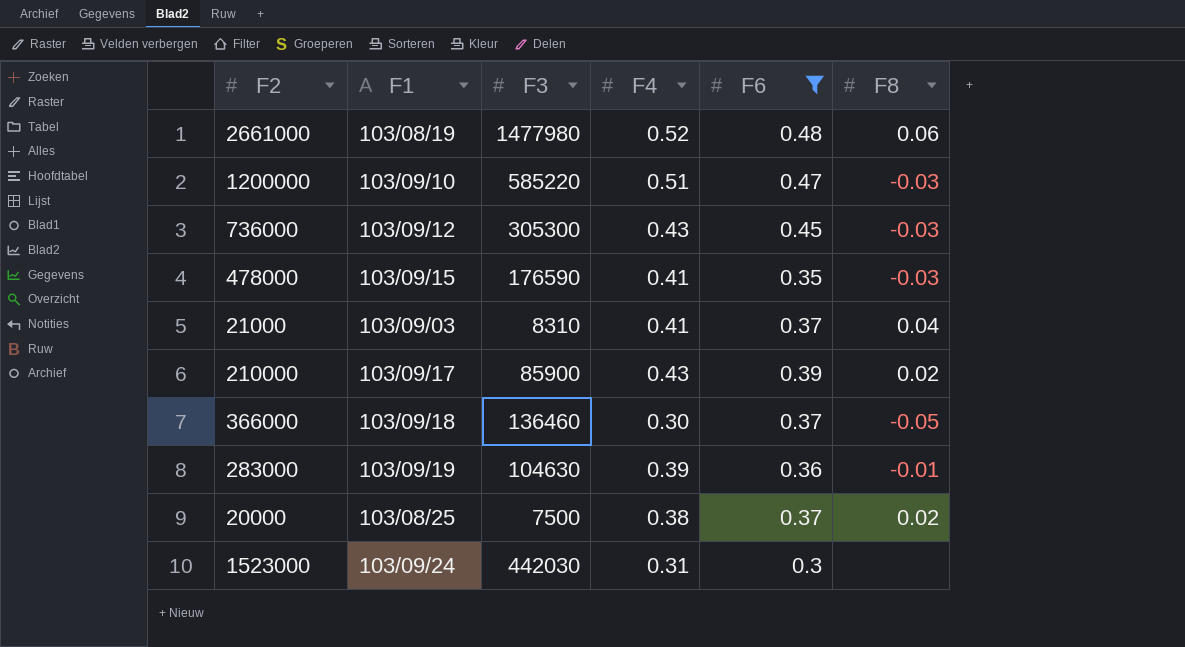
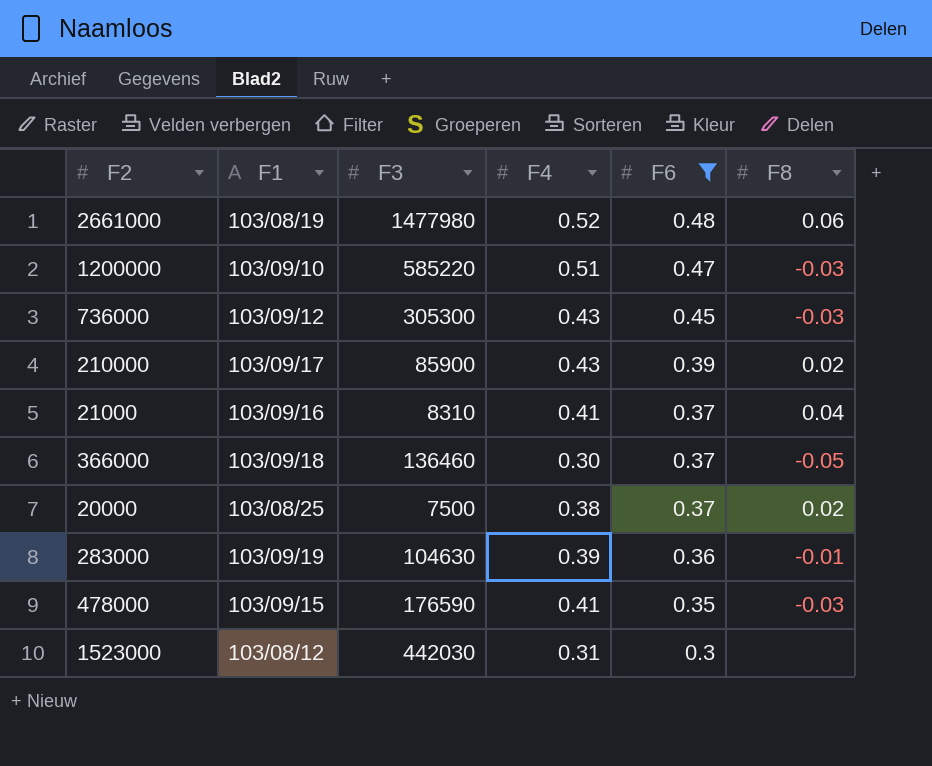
row order: none -> F6 descending
21000 | F1: 103/09/03 -> 103/09/16
1523000 | F1: 103/09/24 -> 103/08/12

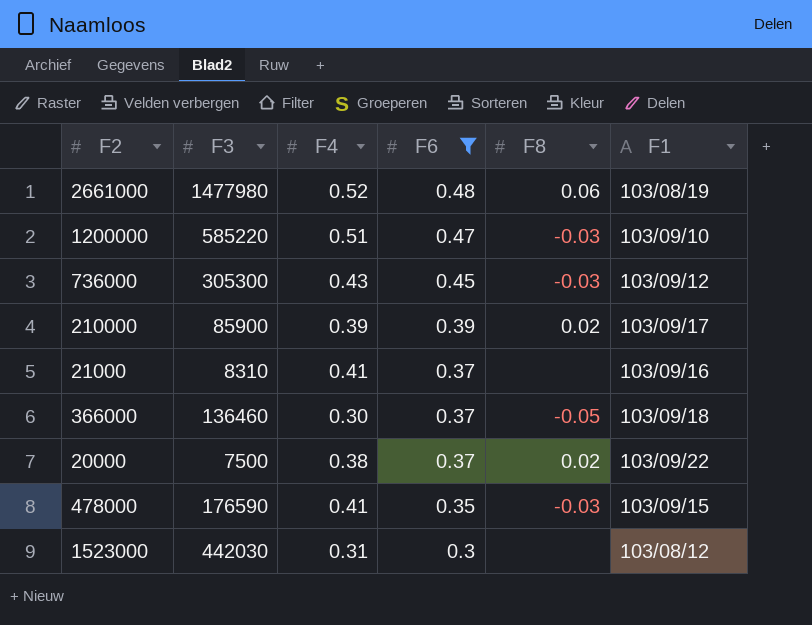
column F1 | position: 2 -> 6
row 283000: 103/09/19 | 104630 | 0.39 | 0.36 | -0.01 -> none
210000 | F4: 0.43 -> 0.39
21000 | F8: 0.04 -> none
20000 | F1: 103/08/25 -> 103/09/22

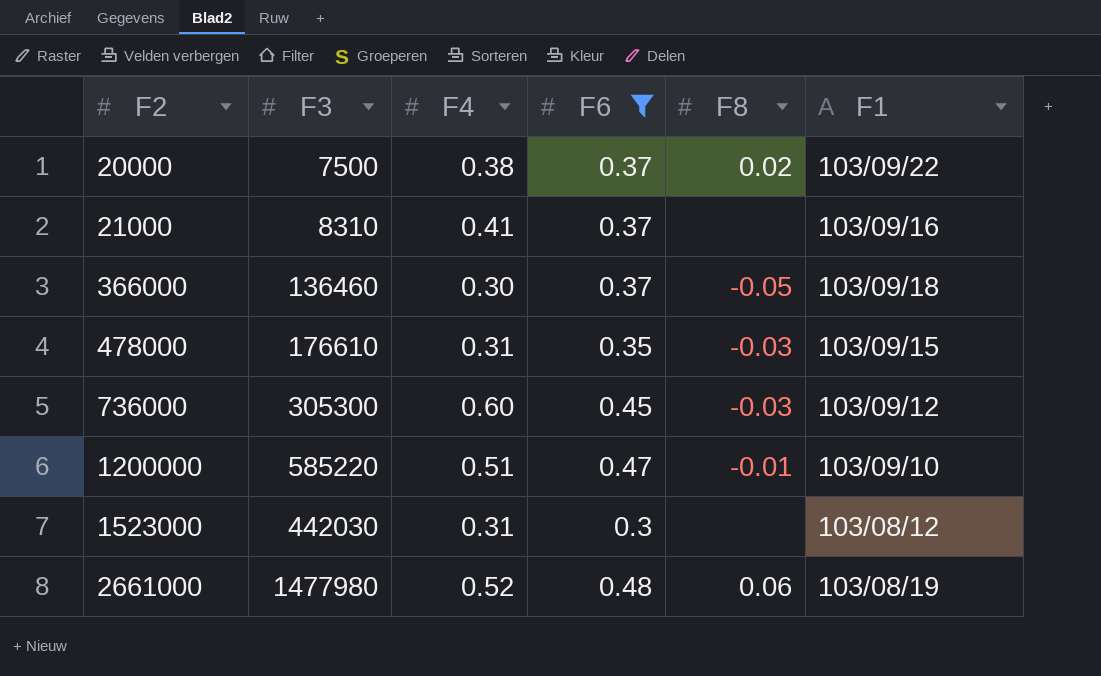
row order: F6 descending -> F2 ascending
row 210000: 85900 | 0.39 | 0.39 | 0.02 | 103/09/17 -> none
478000 | F3: 176590 -> 176610
478000 | F4: 0.41 -> 0.31
736000 | F4: 0.43 -> 0.60
1200000 | F8: -0.03 -> -0.01

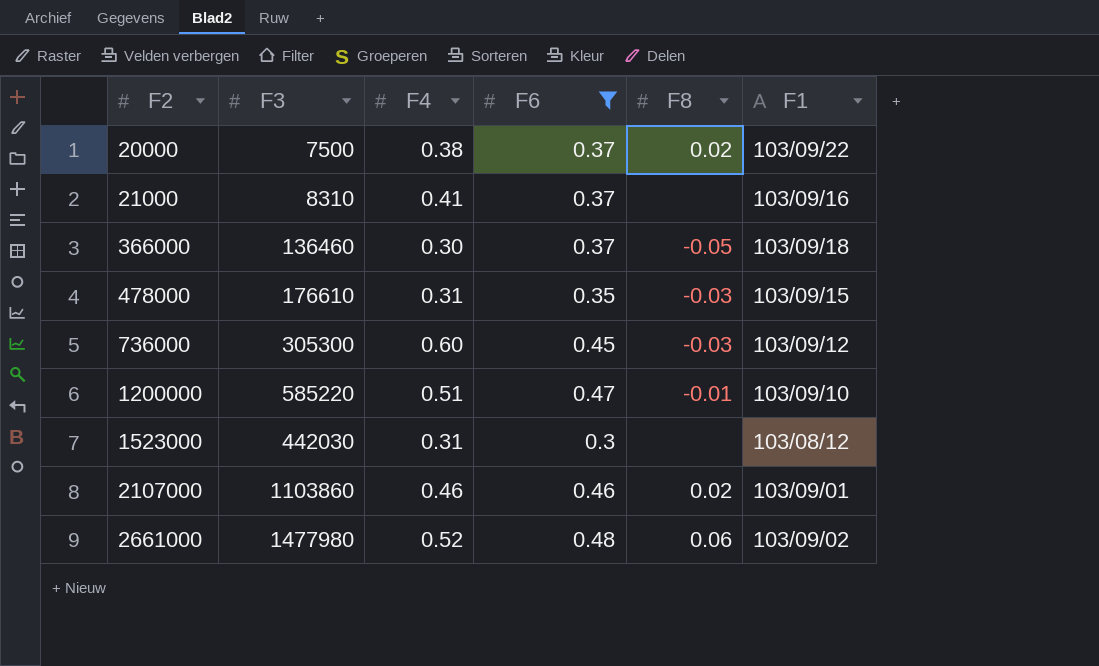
row 2107000: none -> 1103860 | 0.46 | 0.46 | 0.02 | 103/09/01
2661000 | F1: 103/08/19 -> 103/09/02

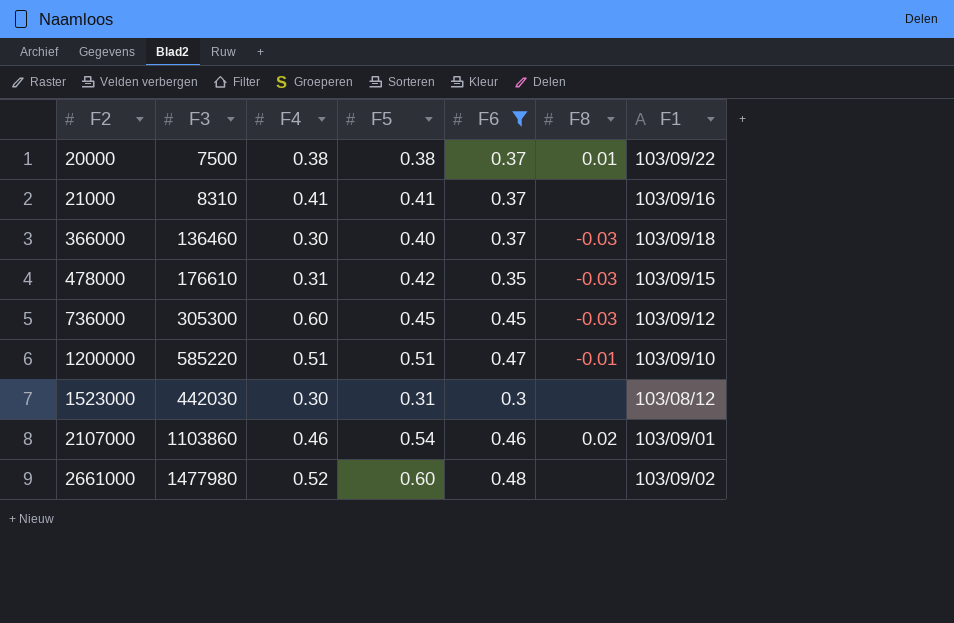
column F5 | position: none -> 4
20000 | F8: 0.02 -> 0.01
366000 | F8: -0.05 -> -0.03
1523000 | F4: 0.31 -> 0.30
2661000 | F8: 0.06 -> none

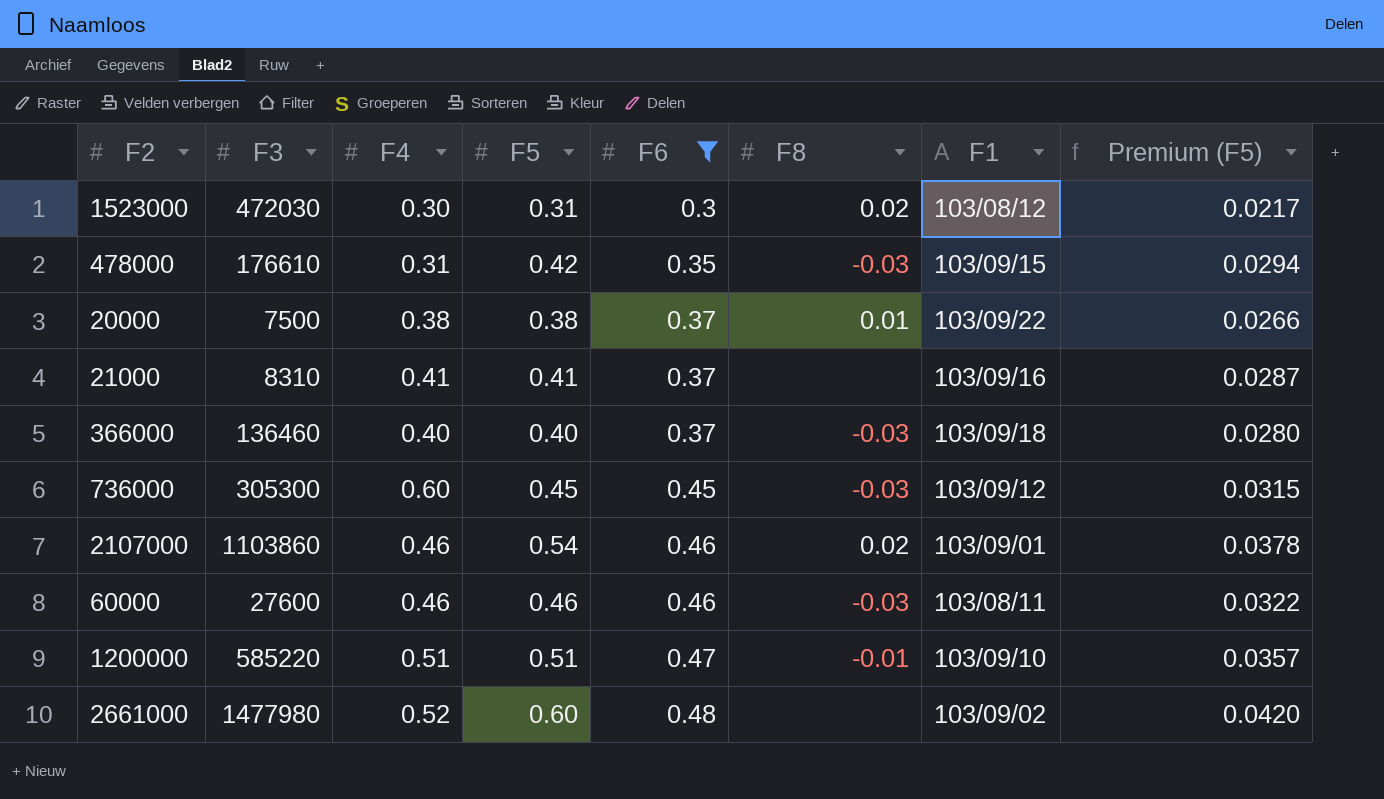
row order: F2 ascending -> F6 ascending
column Premium (F5) | formula: none -> [F5] * 0.07
1523000 | F3: 442030 -> 472030
1523000 | F8: none -> 0.02
366000 | F4: 0.30 -> 0.40
row 60000: none -> 27600 | 0.46 | 0.46 | 0.46 | -0.03 | 103/08/11 | 0.0322

